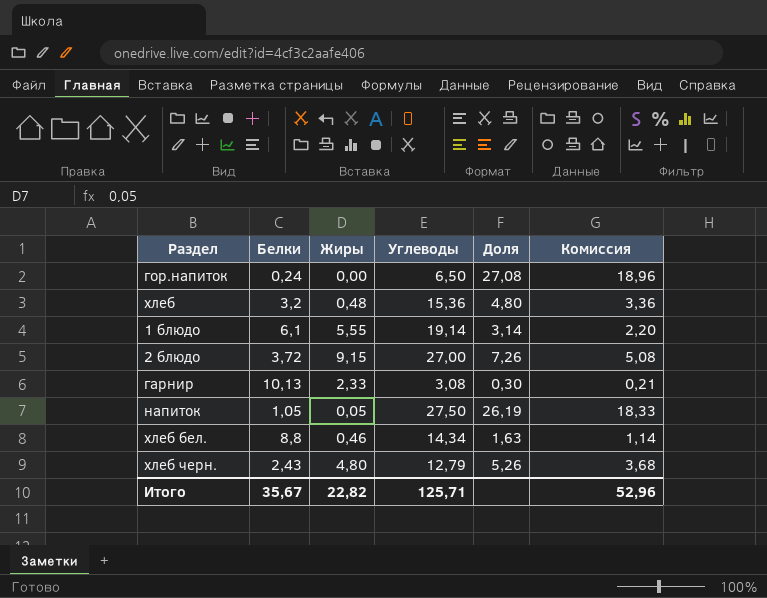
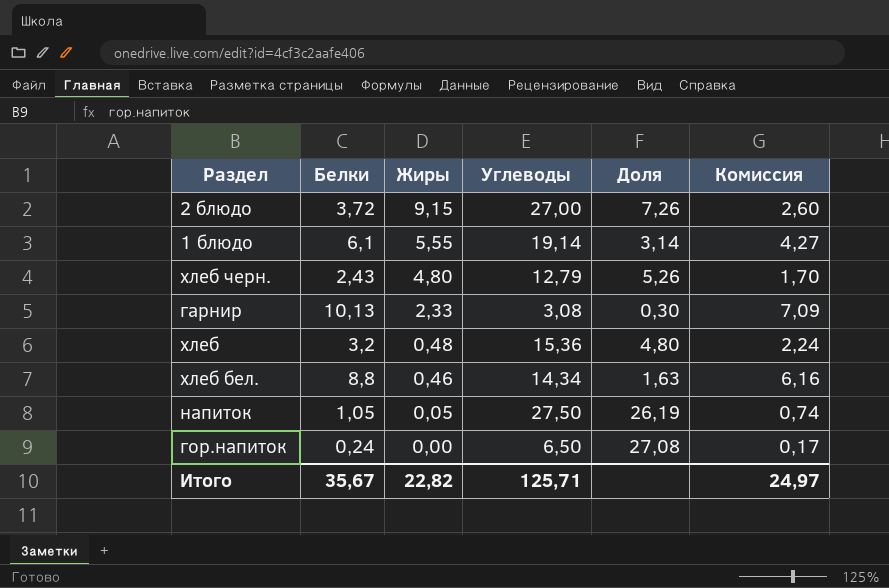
row order: none -> Жиры descending
column Комиссия | formula: [Доля] * 0,7 -> [Белки] * 0,7
Итого | Комиссия: 52,96 -> 24,97

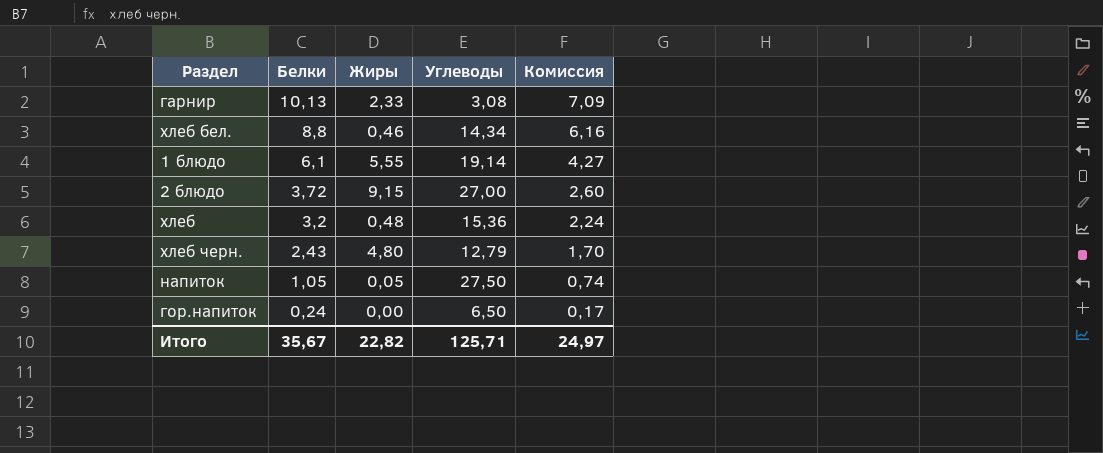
row order: Жиры descending -> Белки descending
column Доля | formula: [Углеводы] / [Белки] -> none

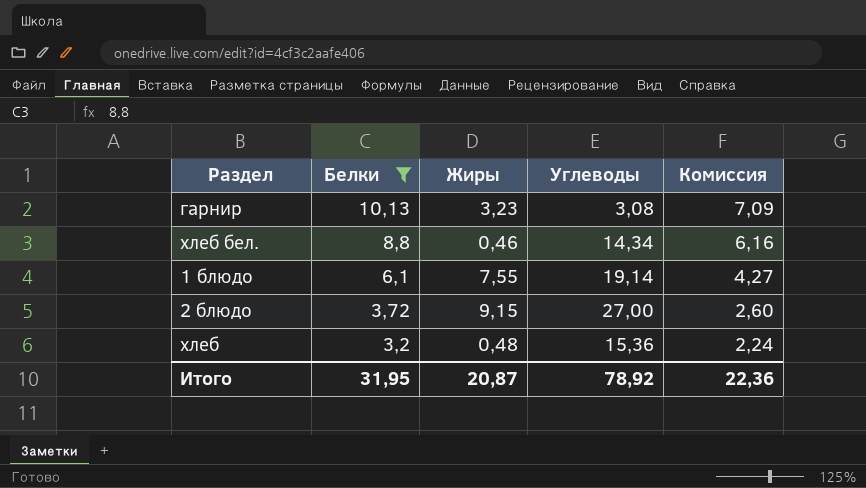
filter: none -> Белки >= 3,2
гарнир | Жиры: 2,33 -> 3,23
1 блюдо | Жиры: 5,55 -> 7,55
Итого | Белки: 35,67 -> 31,95
Итого | Жиры: 22,82 -> 20,87
Итого | Углеводы: 125,71 -> 78,92
Итого | Комиссия: 24,97 -> 22,36

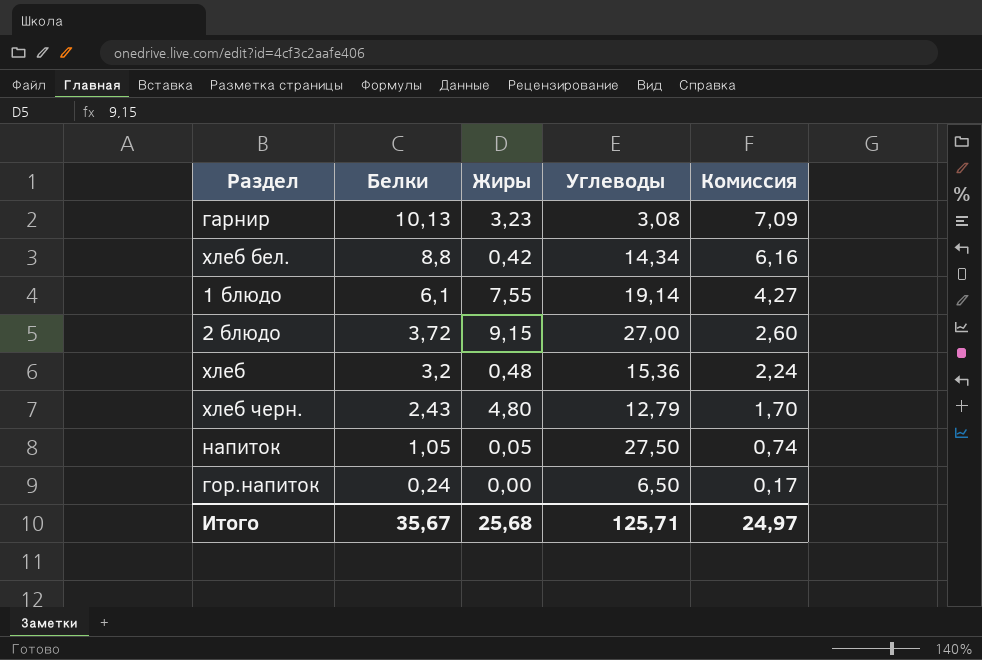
filter: Белки >= 3,2 -> none
хлеб бел. | Жиры: 0,46 -> 0,42
Итого | Белки: 31,95 -> 35,67
Итого | Жиры: 20,87 -> 25,68
Итого | Углеводы: 78,92 -> 125,71
Итого | Комиссия: 22,36 -> 24,97

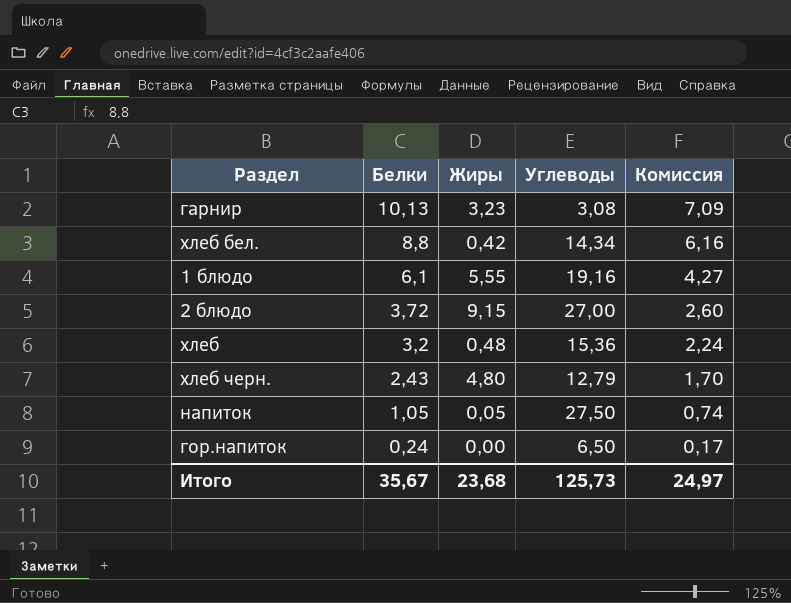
1 блюдо | Жиры: 7,55 -> 5,55
1 блюдо | Углеводы: 19,14 -> 19,16
Итого | Жиры: 25,68 -> 23,68
Итого | Углеводы: 125,71 -> 125,73

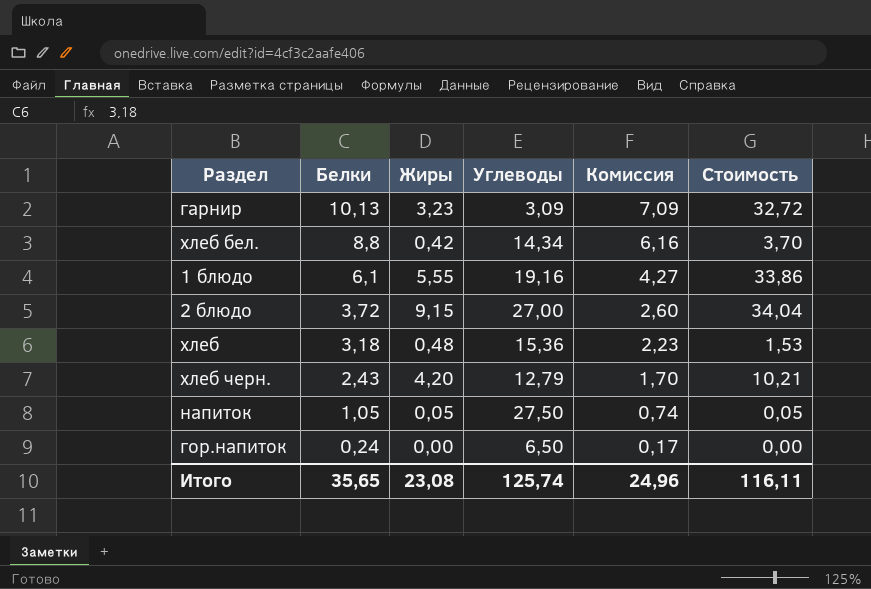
column Стоимость | formula: none -> [Белки] * [Жиры]
гарнир | Углеводы: 3,08 -> 3,09
хлеб | Белки: 3,2 -> 3,18
хлеб | Комиссия: 2,24 -> 2,23
хлеб черн. | Жиры: 4,80 -> 4,20
Итого | Белки: 35,67 -> 35,65
Итого | Жиры: 23,68 -> 23,08
Итого | Углеводы: 125,73 -> 125,74
Итого | Комиссия: 24,97 -> 24,96

